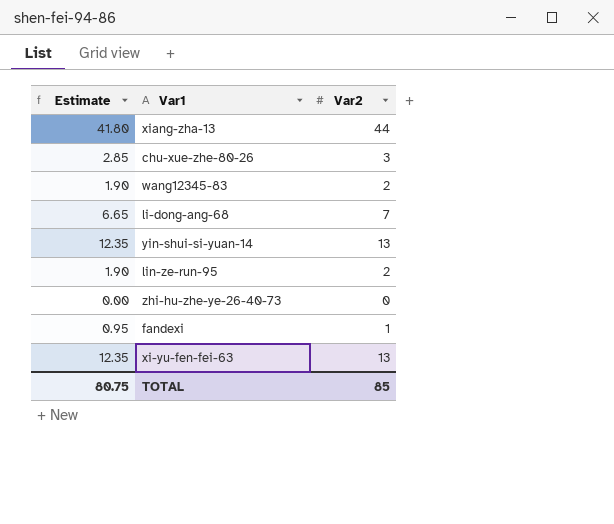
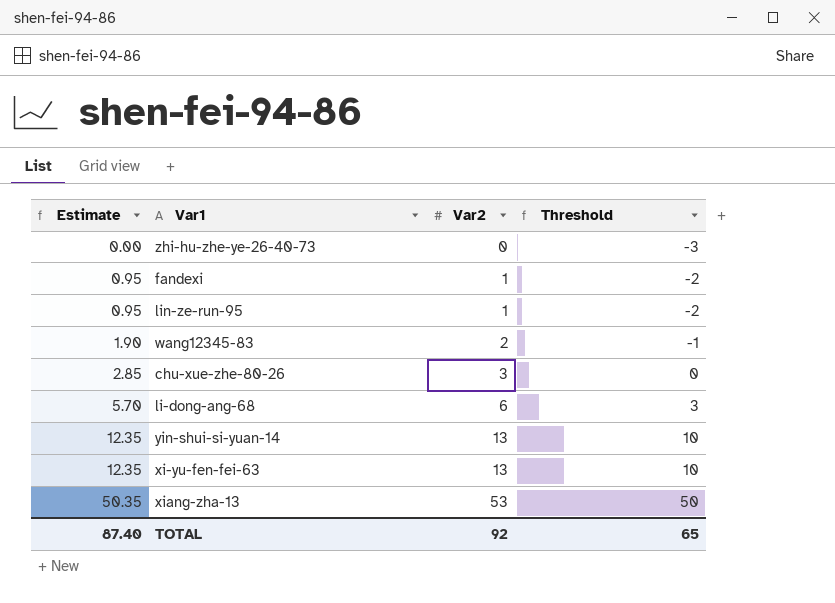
row order: none -> Estimate ascending
column Threshold | formula: none -> [Var2] - 3
lin-ze-run-95 | Estimate: 1.90 -> 0.95
lin-ze-run-95 | Var2: 2 -> 1
li-dong-ang-68 | Estimate: 6.65 -> 5.70
li-dong-ang-68 | Var2: 7 -> 6
xiang-zha-13 | Estimate: 41.80 -> 50.35
xiang-zha-13 | Var2: 44 -> 53
TOTAL | Estimate: 80.75 -> 87.40
TOTAL | Var2: 85 -> 92

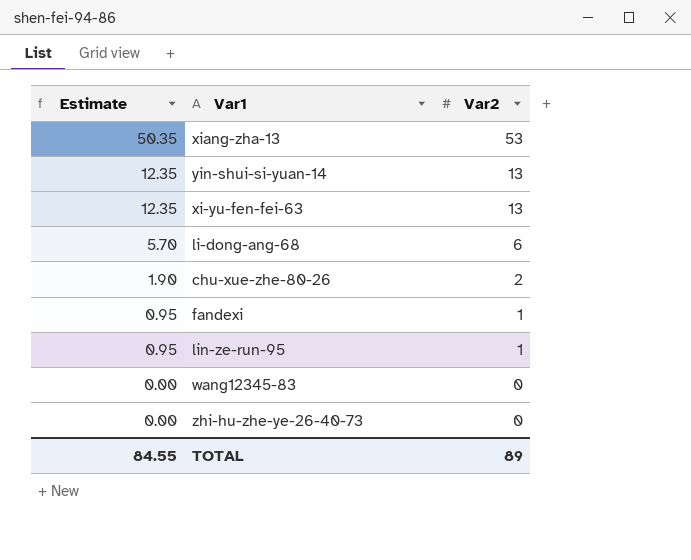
row order: Estimate ascending -> Estimate descending
column Threshold | formula: [Var2] - 3 -> none
chu-xue-zhe-80-26 | Estimate: 2.85 -> 1.90
chu-xue-zhe-80-26 | Var2: 3 -> 2
wang12345-83 | Estimate: 1.90 -> 0.00
wang12345-83 | Var2: 2 -> 0
TOTAL | Estimate: 87.40 -> 84.55
TOTAL | Var2: 92 -> 89

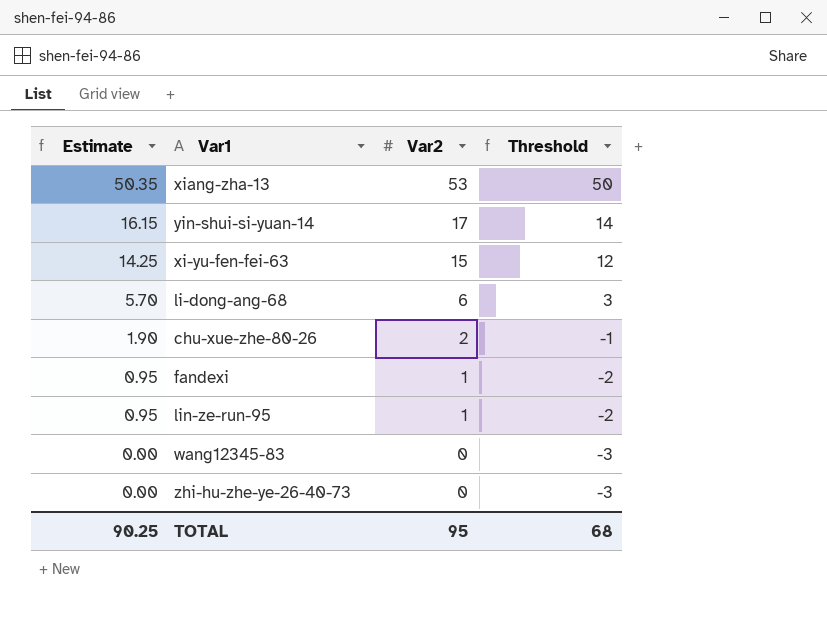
column Threshold | formula: none -> [Var2] - 3
yin-shui-si-yuan-14 | Estimate: 12.35 -> 16.15
yin-shui-si-yuan-14 | Var2: 13 -> 17
xi-yu-fen-fei-63 | Estimate: 12.35 -> 14.25
xi-yu-fen-fei-63 | Var2: 13 -> 15
TOTAL | Estimate: 84.55 -> 90.25
TOTAL | Var2: 89 -> 95

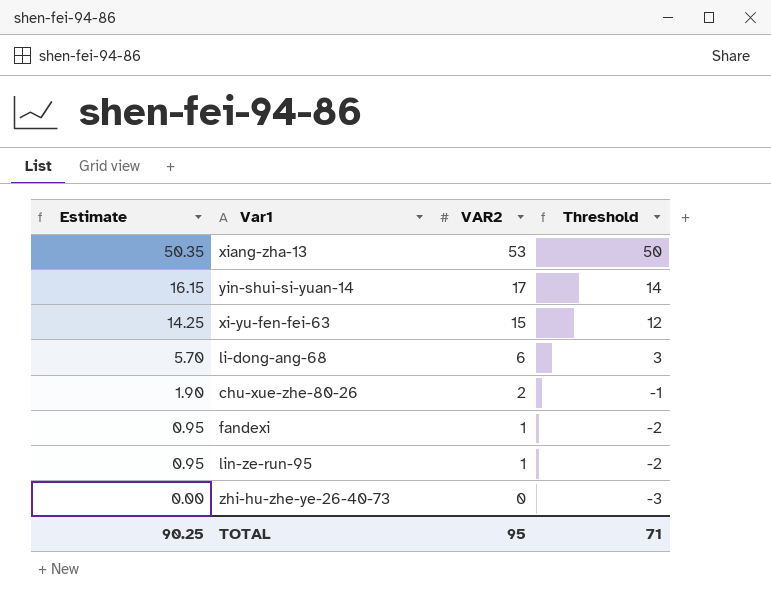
column name: Var2 -> VAR2
row wang12345-83: 0.00 | 0 | -3 -> none
TOTAL | Threshold: 68 -> 71

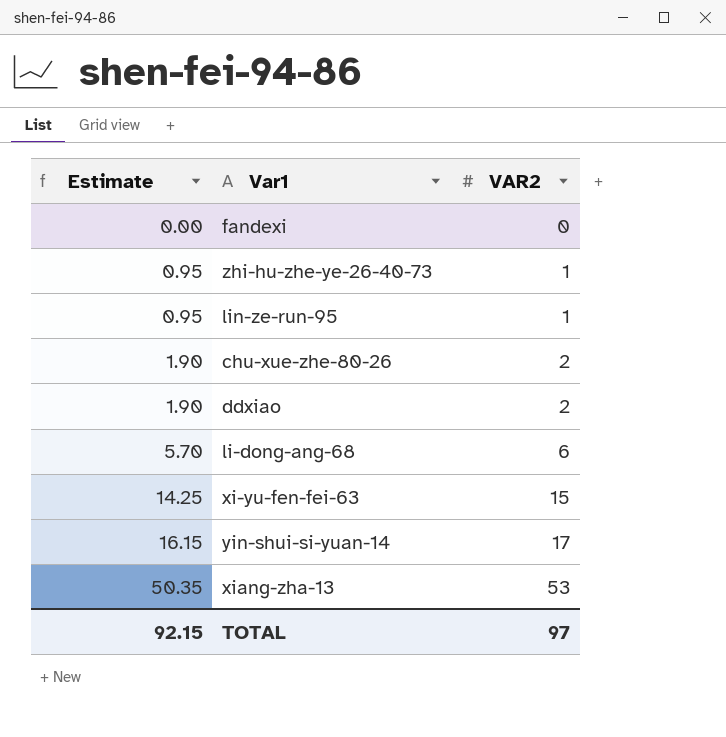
row order: Estimate descending -> Estimate ascending
column Threshold | formula: [VAR2] - 3 -> none
fandexi | Estimate: 0.95 -> 0.00
fandexi | VAR2: 1 -> 0
zhi-hu-zhe-ye-26-40-73 | Estimate: 0.00 -> 0.95
zhi-hu-zhe-ye-26-40-73 | VAR2: 0 -> 1
row ddxiao: none -> 1.90 | 2
TOTAL | Estimate: 90.25 -> 92.15
TOTAL | VAR2: 95 -> 97

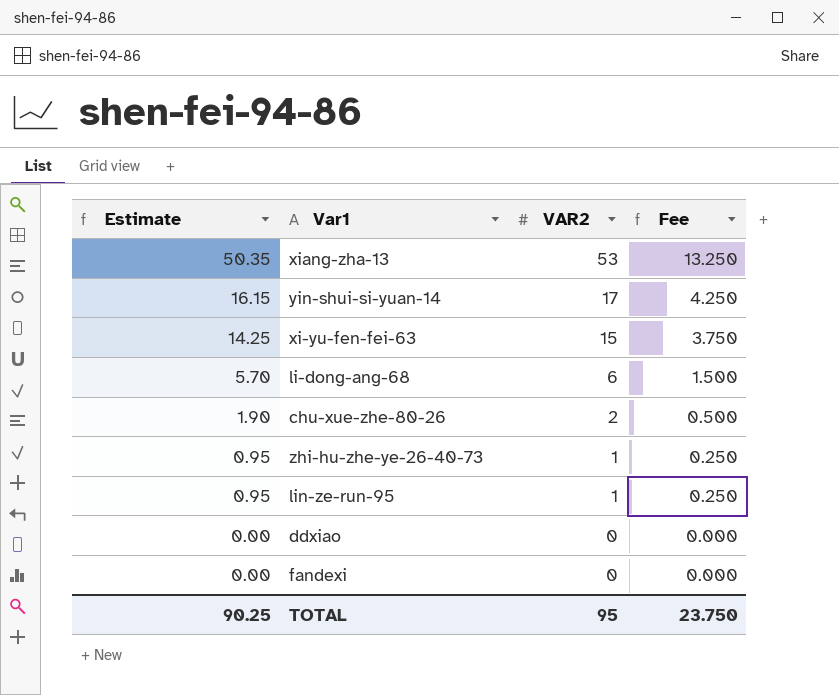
row order: Estimate ascending -> Estimate descending
column Fee | formula: none -> [VAR2] * 0.25
ddxiao | Estimate: 1.90 -> 0.00
ddxiao | VAR2: 2 -> 0
TOTAL | Estimate: 92.15 -> 90.25
TOTAL | VAR2: 97 -> 95

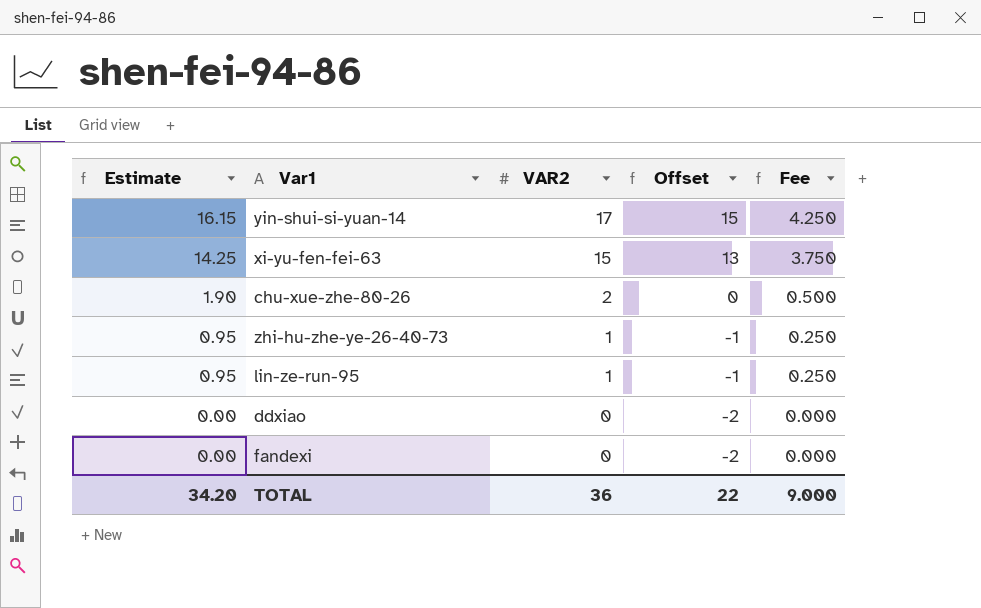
column Offset | formula: none -> [VAR2] - 2
row xiang-zha-13: 50.35 | 53 | 13.250 -> none
row li-dong-ang-68: 5.70 | 6 | 1.500 -> none
TOTAL | Estimate: 90.25 -> 34.20
TOTAL | VAR2: 95 -> 36
TOTAL | Fee: 23.750 -> 9.000

